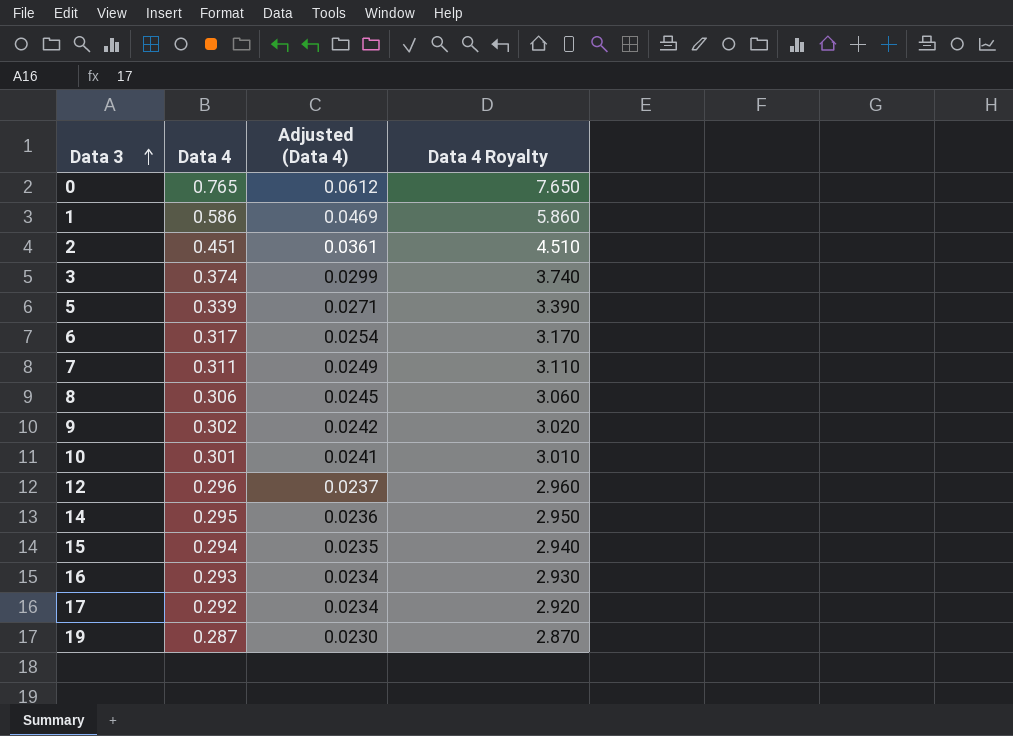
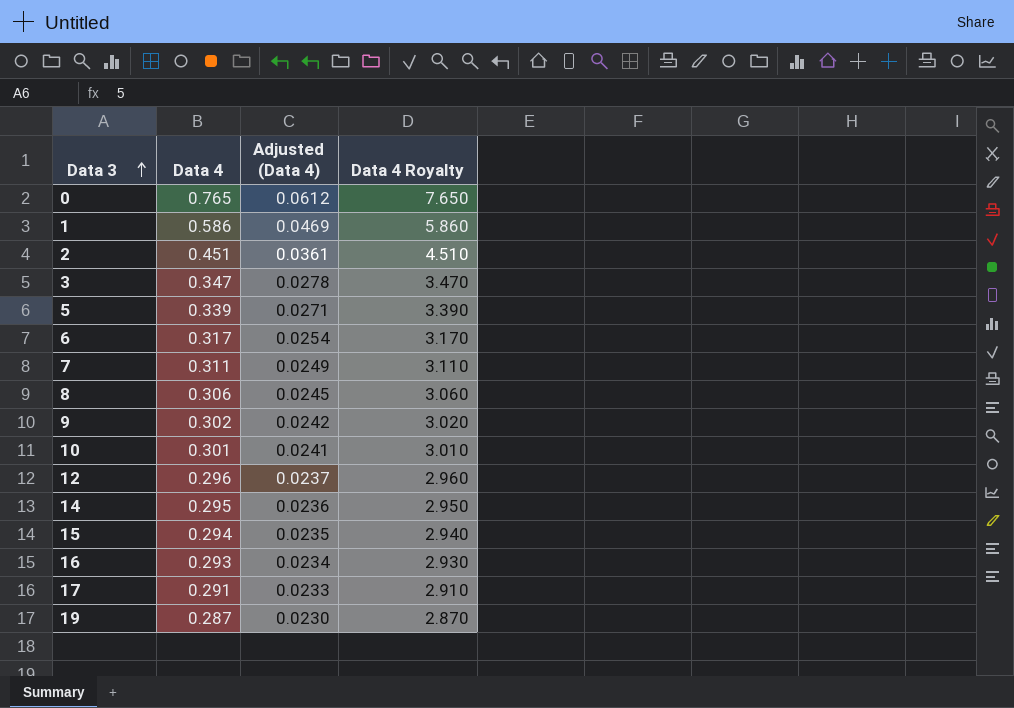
3 | Data 4: 0.374 -> 0.347
3 | Adjusted (Data 4): 0.0299 -> 0.0278
3 | Data 4 Royalty: 3.740 -> 3.470
17 | Data 4: 0.292 -> 0.291
17 | Adjusted (Data 4): 0.0234 -> 0.0233
17 | Data 4 Royalty: 2.920 -> 2.910

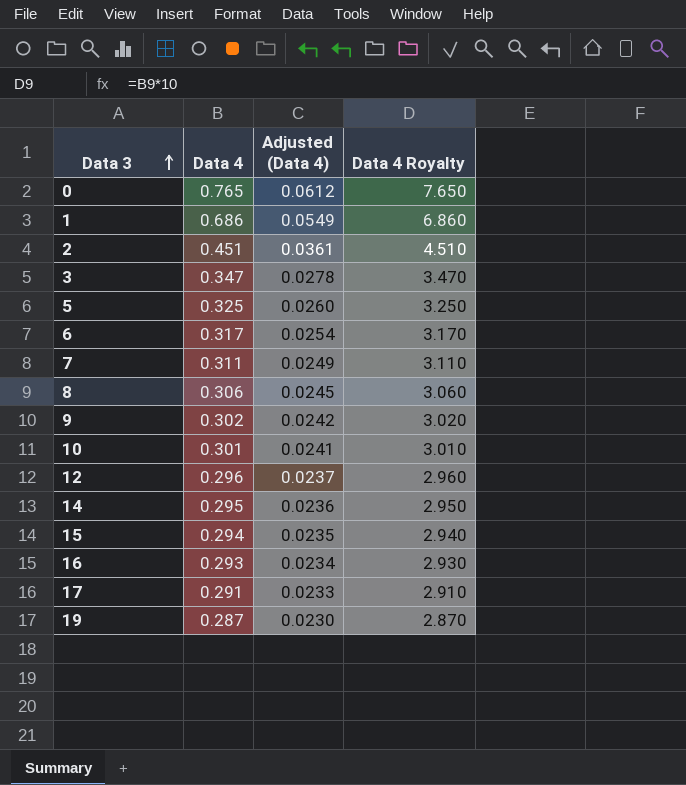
1 | Data 4: 0.586 -> 0.686
1 | Adjusted (Data 4): 0.0469 -> 0.0549
1 | Data 4 Royalty: 5.860 -> 6.860
5 | Data 4: 0.339 -> 0.325
5 | Adjusted (Data 4): 0.0271 -> 0.0260
5 | Data 4 Royalty: 3.390 -> 3.250

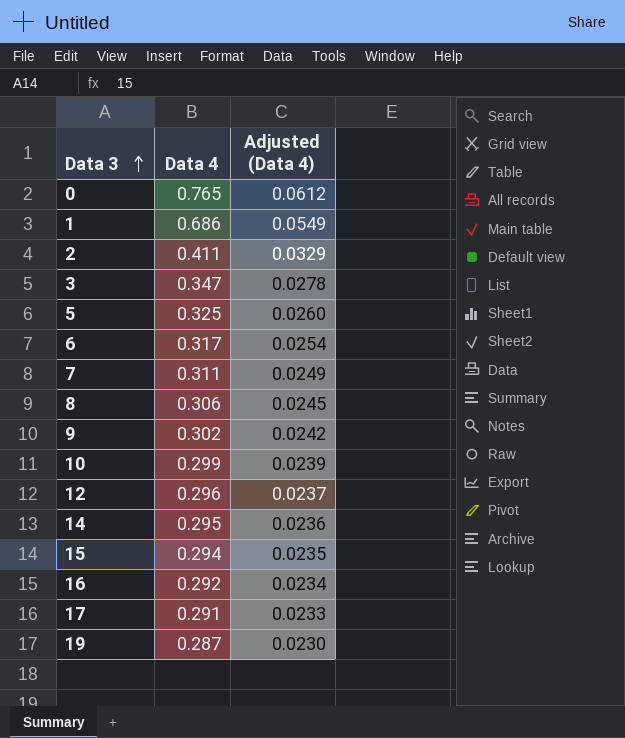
column Data 4 Royalty | formula: [Data 4] * 10 -> none
2 | Data 4: 0.451 -> 0.411
2 | Adjusted (Data 4): 0.0361 -> 0.0329
10 | Data 4: 0.301 -> 0.299
10 | Adjusted (Data 4): 0.0241 -> 0.0239
16 | Data 4: 0.293 -> 0.292

